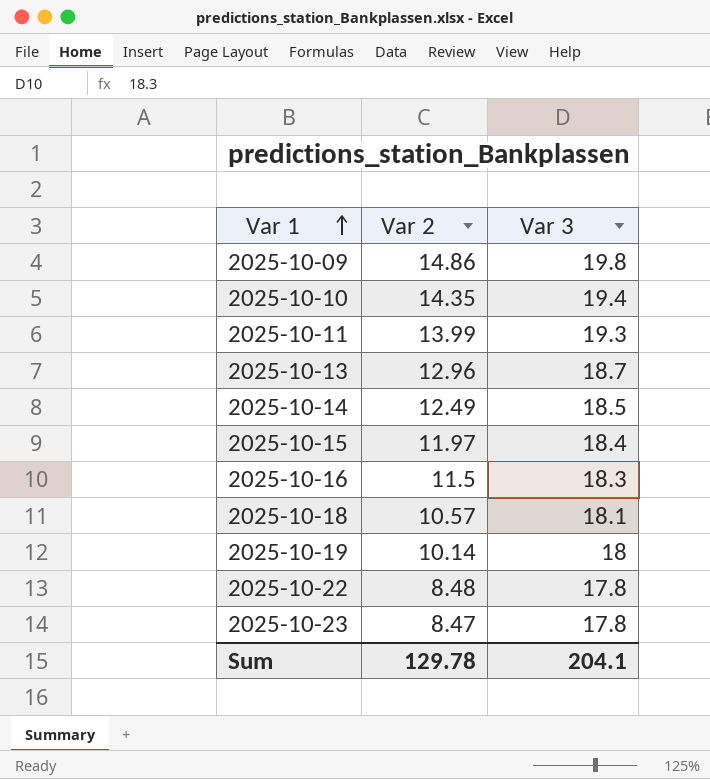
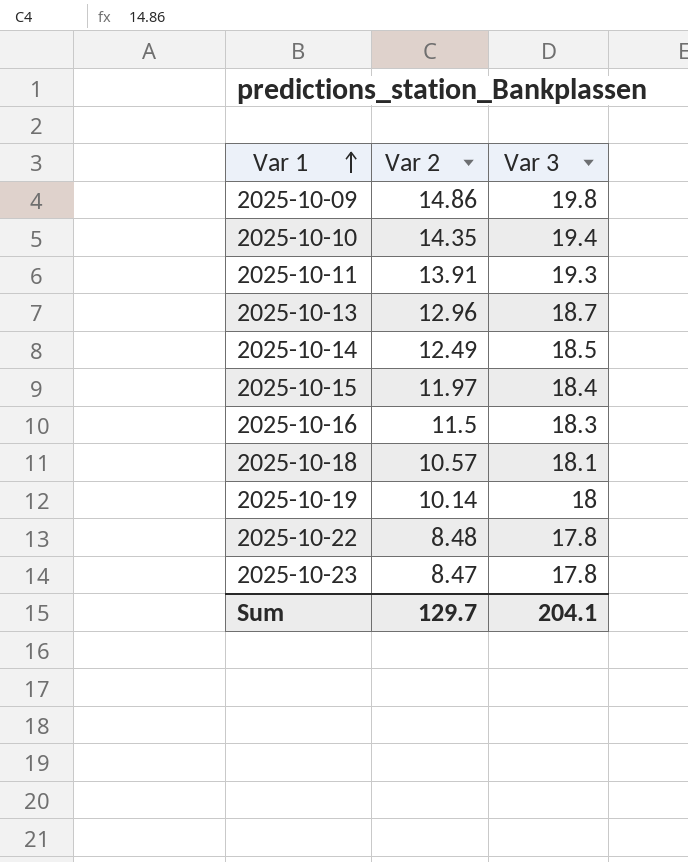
2025-10-11 | Var 2: 13.99 -> 13.91
Sum | Var 2: 129.78 -> 129.7

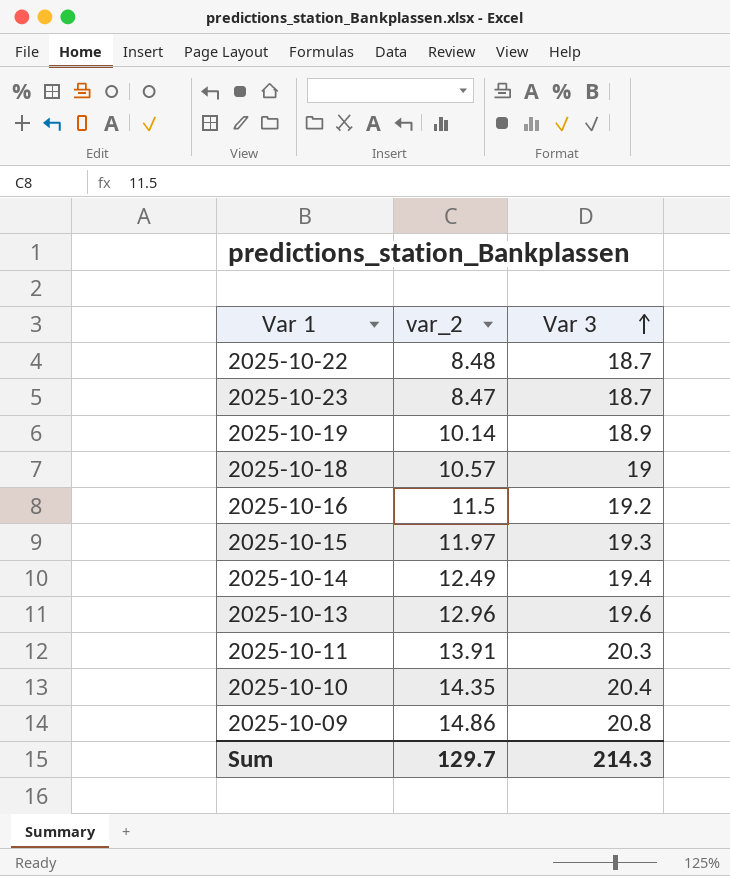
row order: Var 1 ascending -> Var 3 ascending
column name: Var 2 -> var_2
2025-10-22 | Var 3: 17.8 -> 18.7
2025-10-23 | Var 3: 17.8 -> 18.7
2025-10-19 | Var 3: 18 -> 18.9
2025-10-18 | Var 3: 18.1 -> 19
2025-10-16 | Var 3: 18.3 -> 19.2
2025-10-15 | Var 3: 18.4 -> 19.3
2025-10-14 | Var 3: 18.5 -> 19.4
2025-10-13 | Var 3: 18.7 -> 19.6
2025-10-11 | Var 3: 19.3 -> 20.3
2025-10-10 | Var 3: 19.4 -> 20.4
2025-10-09 | Var 3: 19.8 -> 20.8
Sum | Var 3: 204.1 -> 214.3

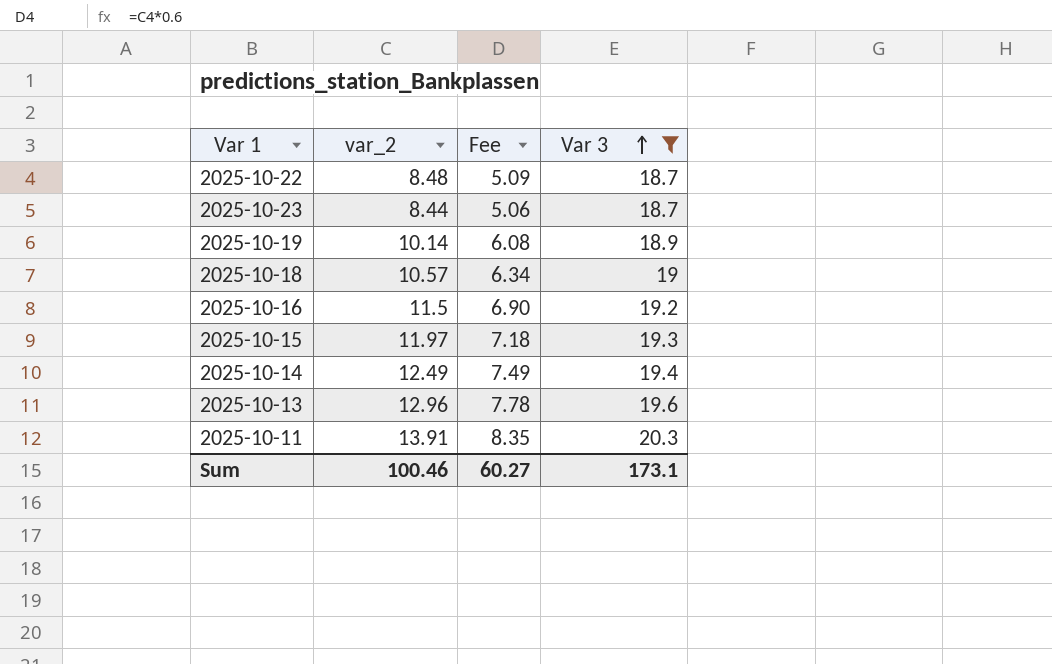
filter: none -> Var 3 <= 20.3
column Fee | formula: none -> [var_2] * 0.6
2025-10-23 | var_2: 8.47 -> 8.44
Sum | var_2: 129.7 -> 100.46
Sum | Var 3: 214.3 -> 173.1

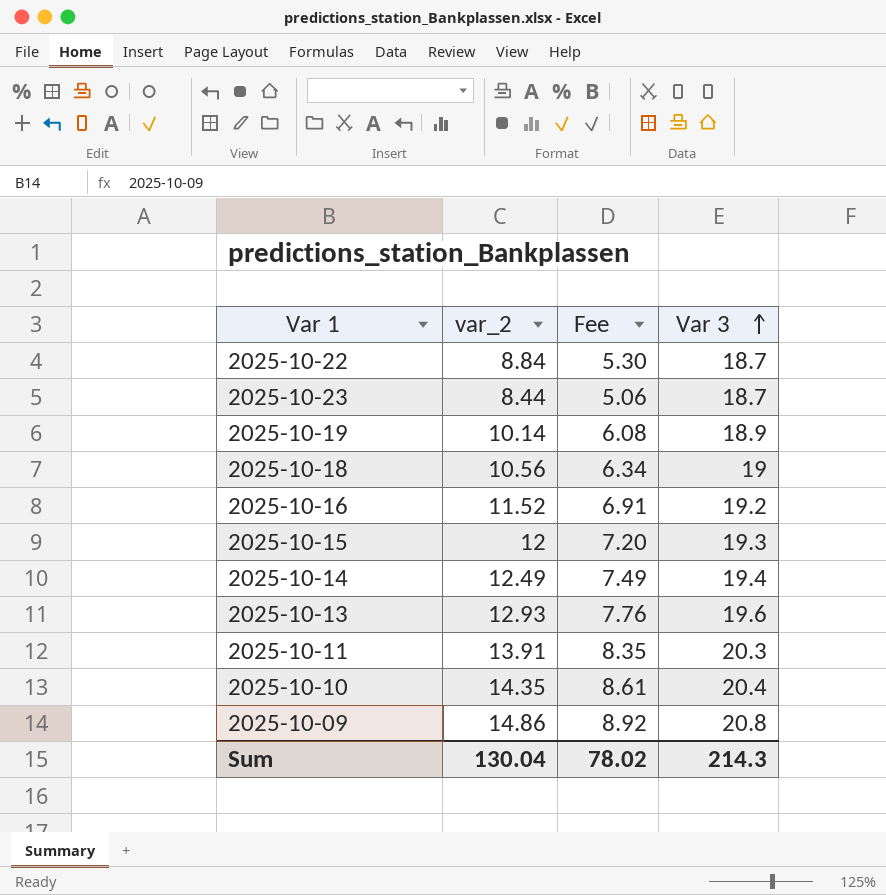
filter: Var 3 <= 20.3 -> none
2025-10-22 | var_2: 8.48 -> 8.84
2025-10-22 | Fee: 5.09 -> 5.30
2025-10-18 | var_2: 10.57 -> 10.56
2025-10-16 | var_2: 11.5 -> 11.52
2025-10-16 | Fee: 6.90 -> 6.91
2025-10-15 | var_2: 11.97 -> 12
2025-10-15 | Fee: 7.18 -> 7.20
2025-10-13 | var_2: 12.96 -> 12.93
2025-10-13 | Fee: 7.78 -> 7.76
Sum | var_2: 100.46 -> 130.04
Sum | Fee: 60.27 -> 78.02
Sum | Var 3: 173.1 -> 214.3

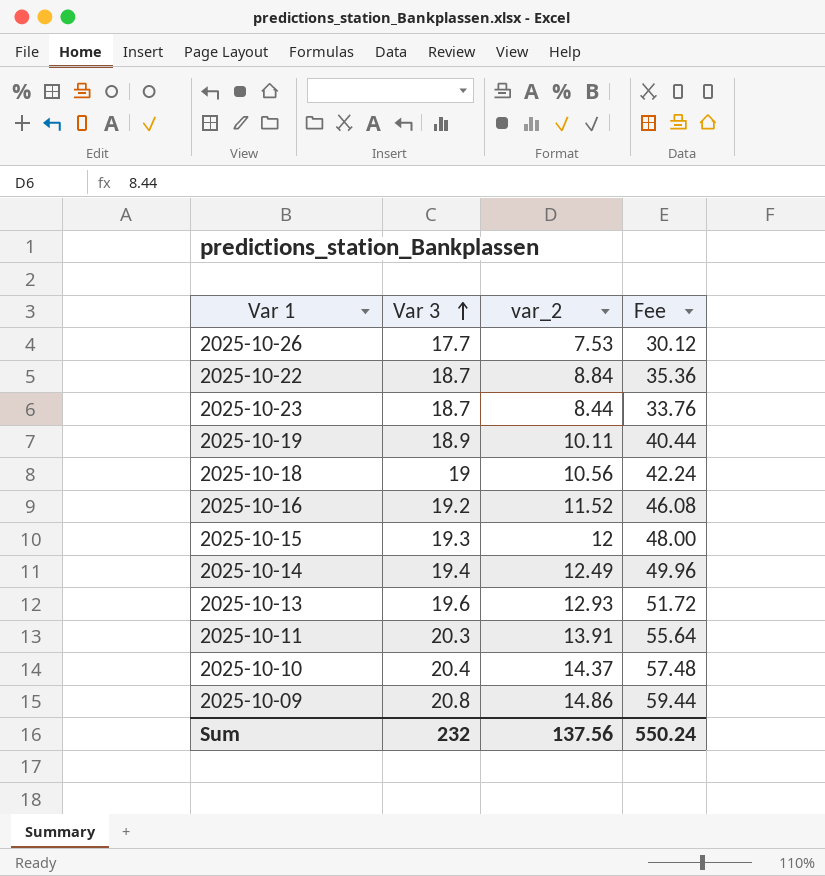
column Var 3 | position: 4 -> 2
column Fee | formula: [var_2] * 0.6 -> [var_2] * 4
row 2025-10-26: none -> 17.7 | 7.53 | 30.12
2025-10-19 | var_2: 10.14 -> 10.11
2025-10-10 | var_2: 14.35 -> 14.37
Sum | Var 3: 214.3 -> 232
Sum | var_2: 130.04 -> 137.56
Sum | Fee: 78.02 -> 550.24

